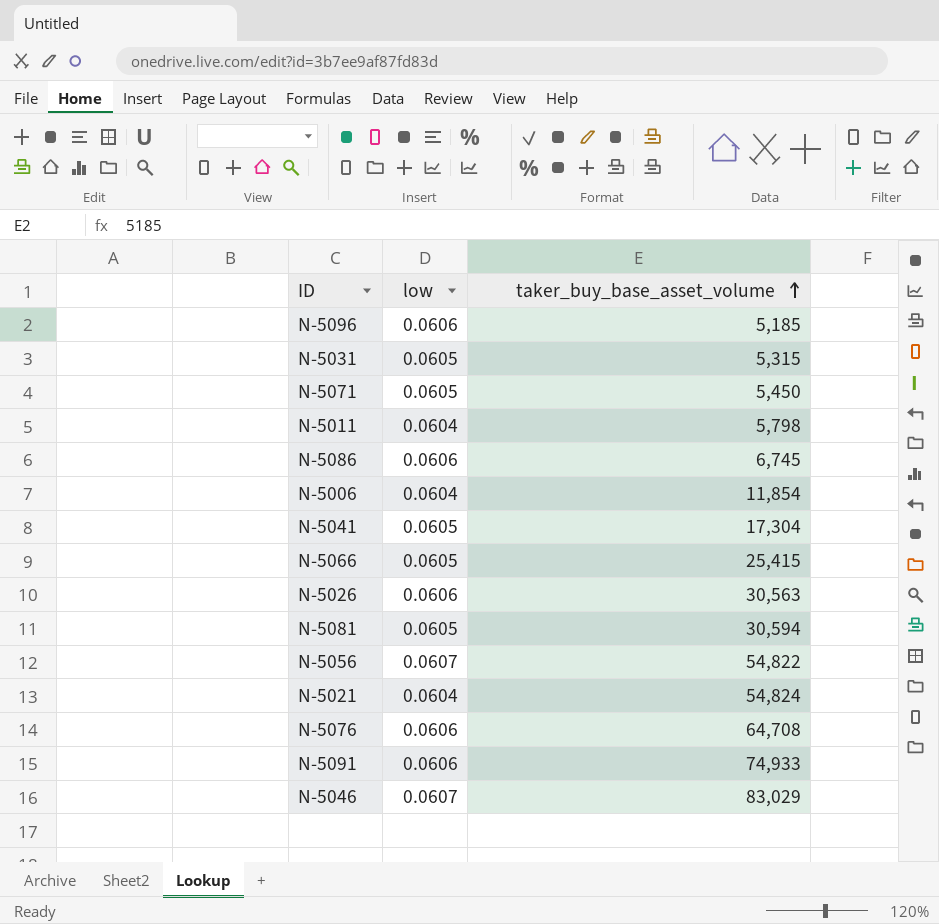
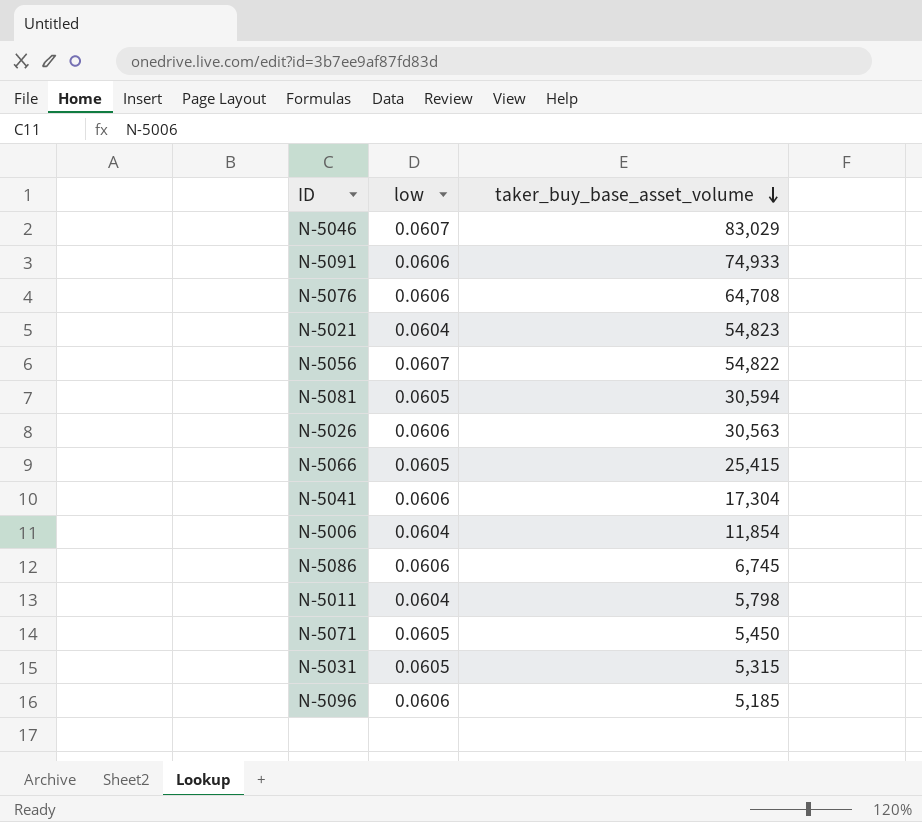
row order: taker_buy_base_asset_volume ascending -> taker_buy_base_asset_volume descending
N-5021 | taker_buy_base_asset_volume: 54,824 -> 54,823
N-5041 | low: 0.0605 -> 0.0606

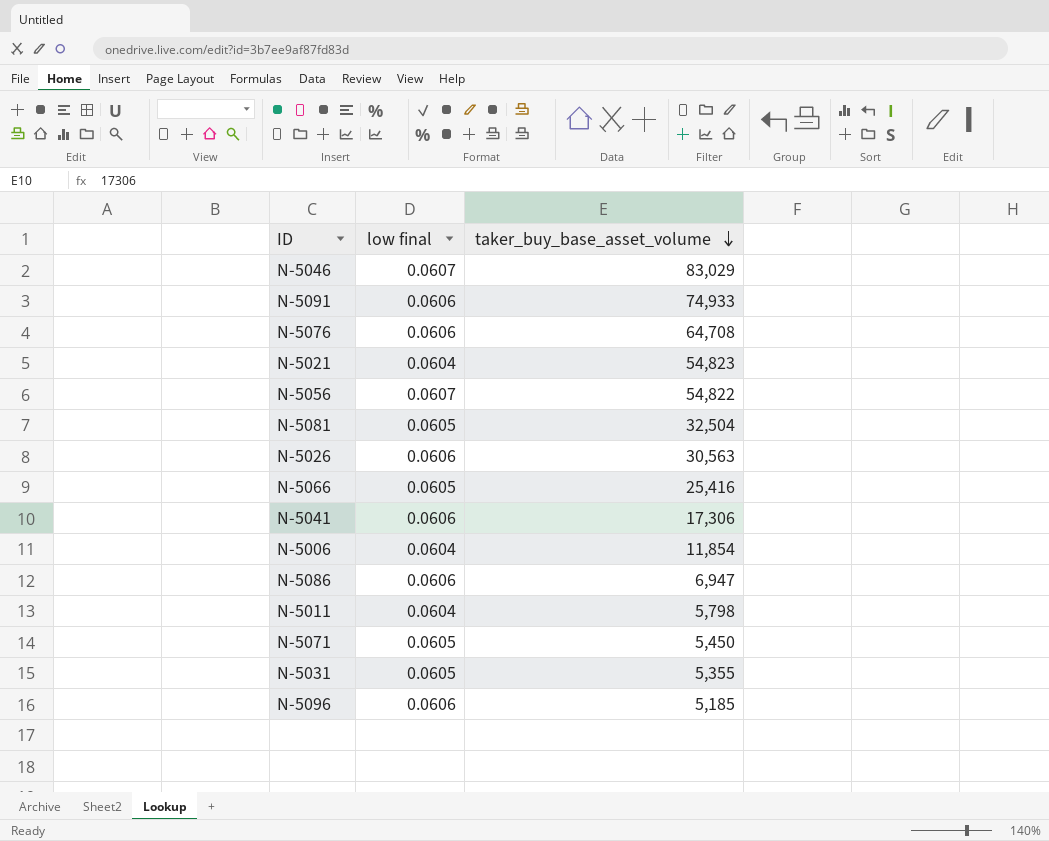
column name: low -> low final
N-5081 | taker_buy_base_asset_volume: 30,594 -> 32,504
N-5066 | taker_buy_base_asset_volume: 25,415 -> 25,416
N-5041 | taker_buy_base_asset_volume: 17,304 -> 17,306
N-5086 | taker_buy_base_asset_volume: 6,745 -> 6,947
N-5031 | taker_buy_base_asset_volume: 5,315 -> 5,355

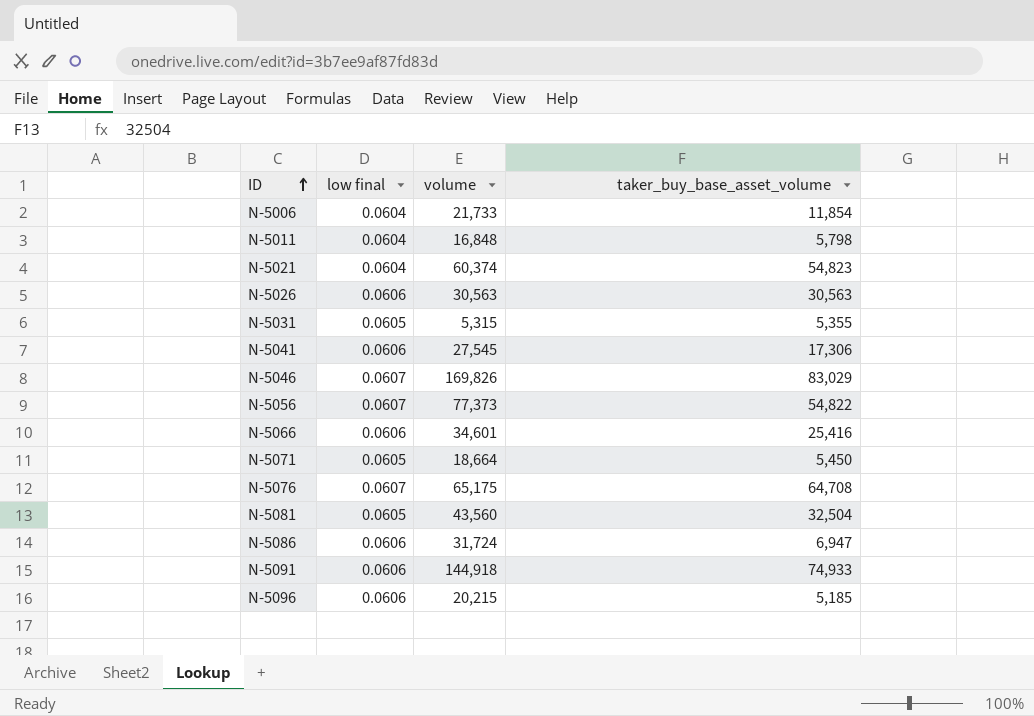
row order: taker_buy_base_asset_volume descending -> ID ascending
column volume | position: none -> 3
N-5066 | low final: 0.0605 -> 0.0606
N-5076 | low final: 0.0606 -> 0.0607

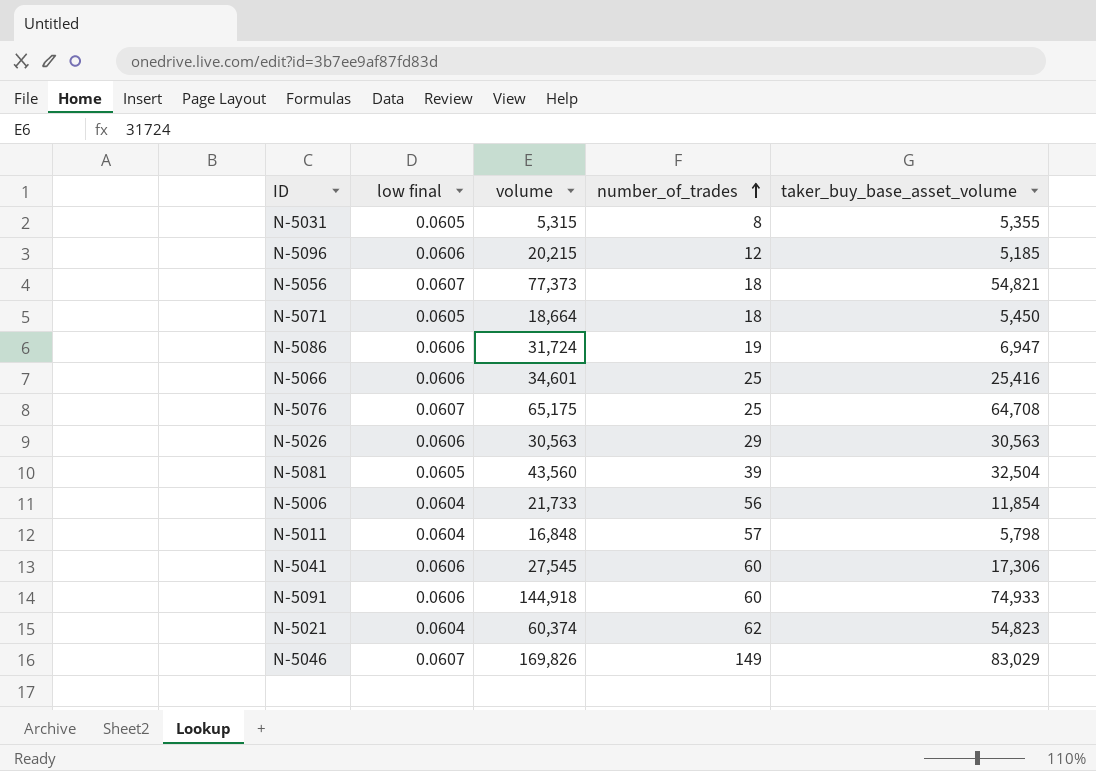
row order: ID ascending -> number_of_trades ascending
column number_of_trades | position: none -> 4
N-5056 | taker_buy_base_asset_volume: 54,822 -> 54,821

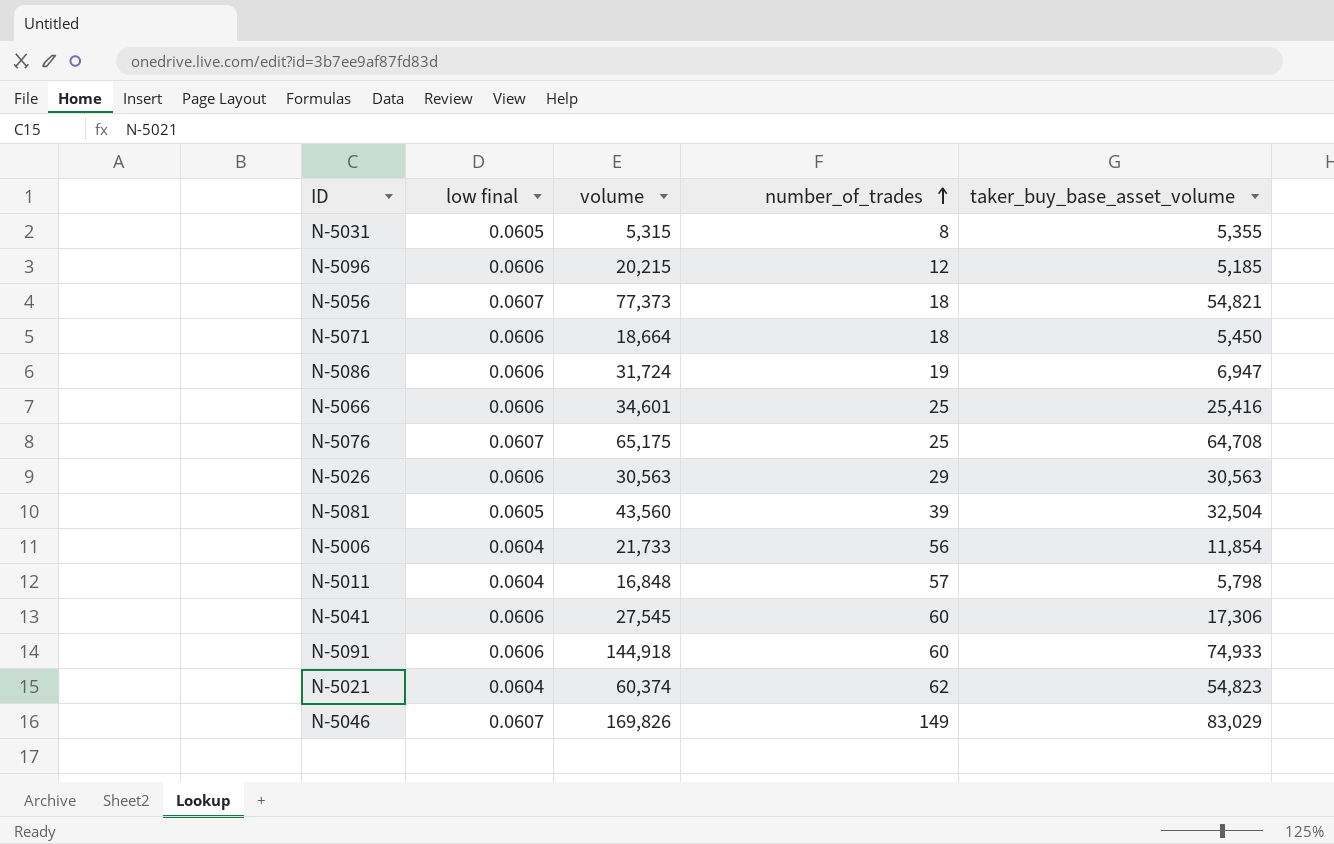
N-5071 | low final: 0.0605 -> 0.0606

